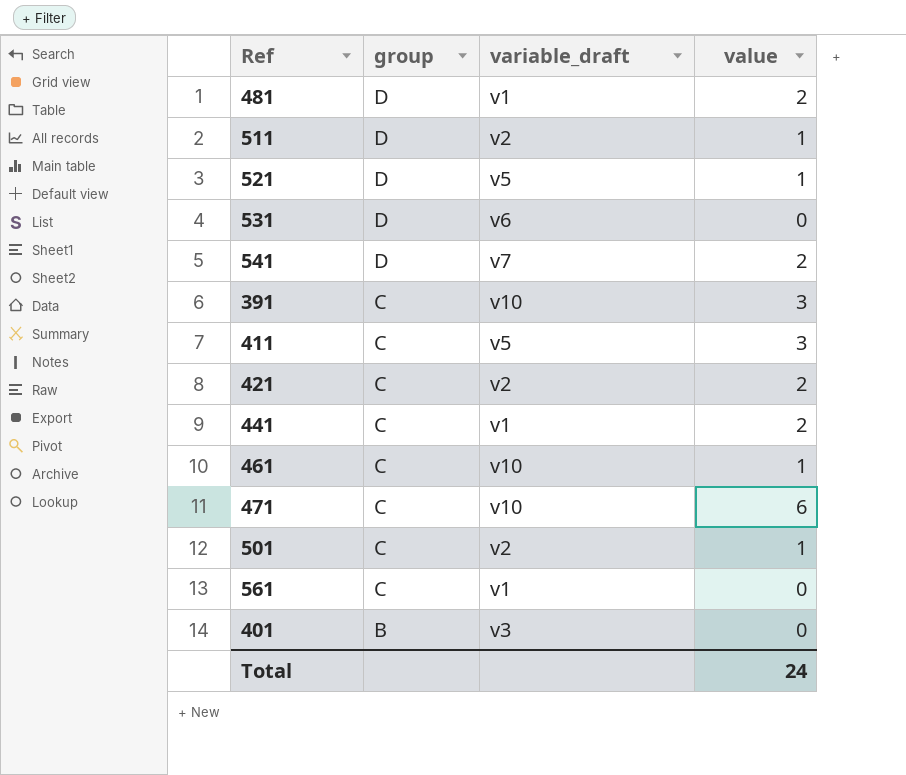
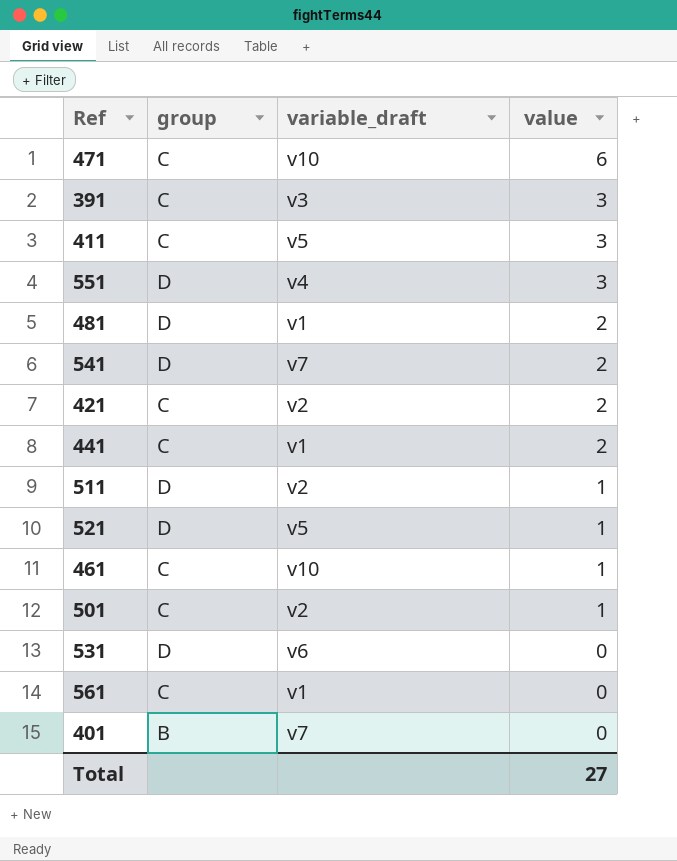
row order: group descending -> value descending
391 | variable_draft: v10 -> v3
row 551: none -> D | v4 | 3
401 | variable_draft: v3 -> v7
Total | value: 24 -> 27

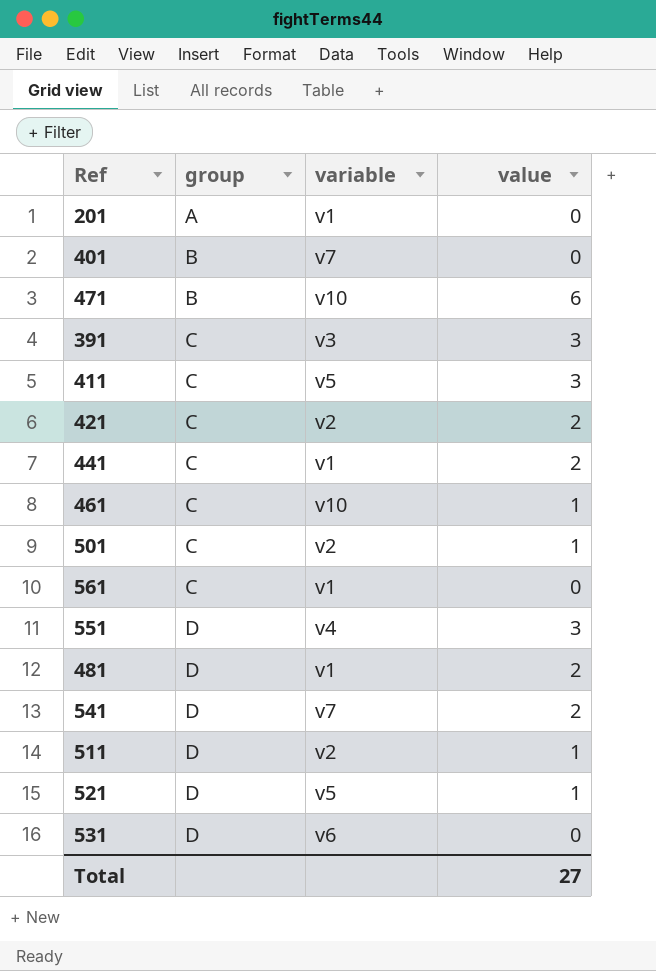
row order: value descending -> group ascending
column name: variable_draft -> variable
row 201: none -> A | v1 | 0
471 | group: C -> B

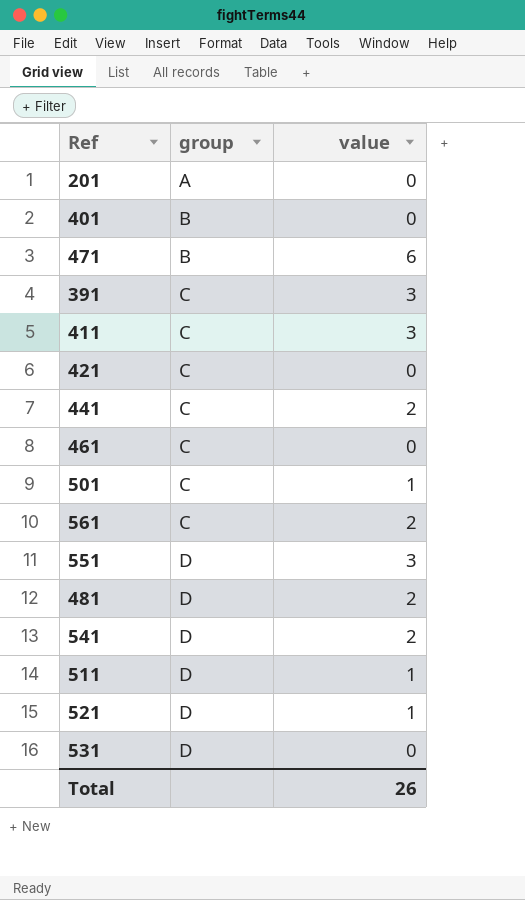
column variable | position: 3 -> none
421 | value: 2 -> 0
461 | value: 1 -> 0
561 | value: 0 -> 2
Total | value: 27 -> 26

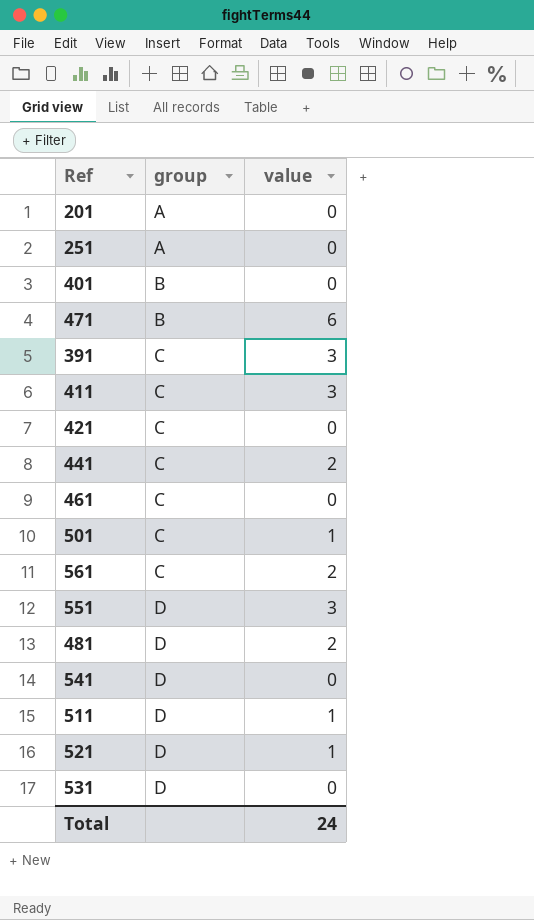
row 251: none -> A | 0
541 | value: 2 -> 0
Total | value: 26 -> 24

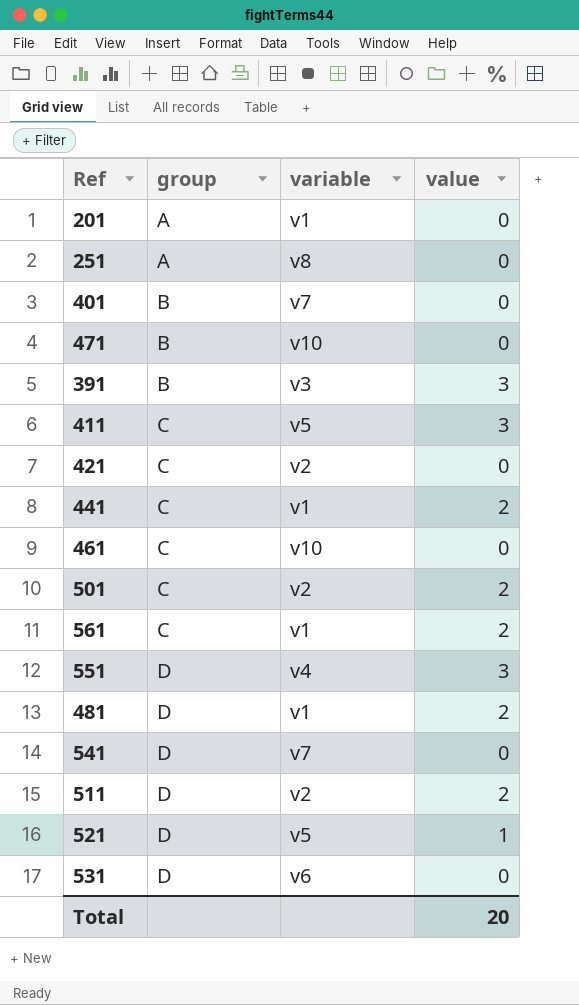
column variable | position: none -> 3
471 | value: 6 -> 0
391 | group: C -> B
501 | value: 1 -> 2
511 | value: 1 -> 2
Total | value: 24 -> 20

